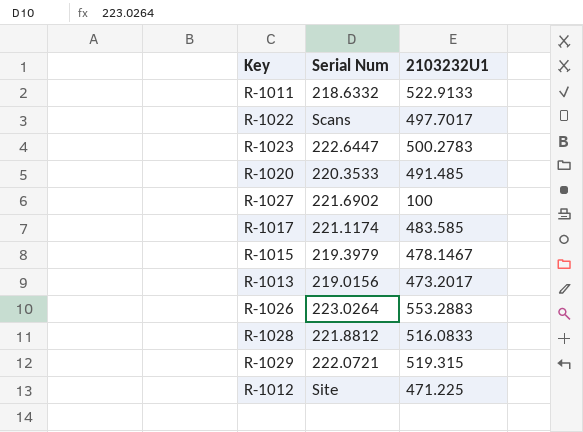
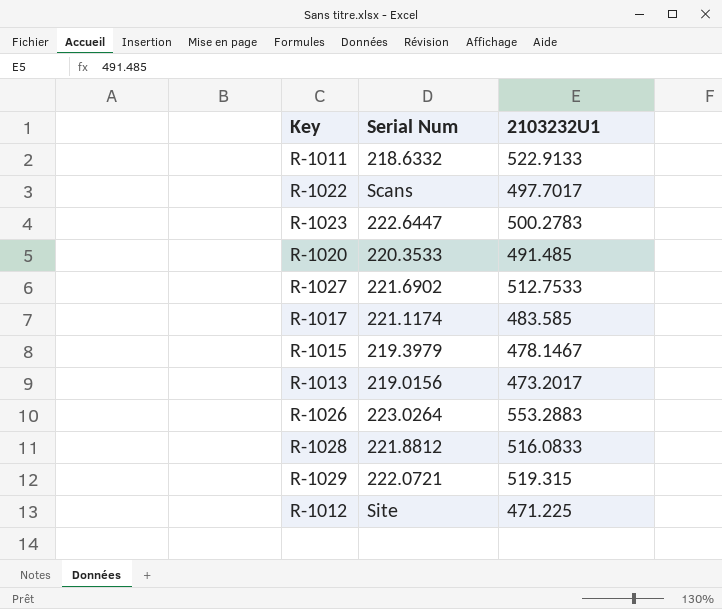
R-1027 | 2103232U1: 100 -> 512.7533

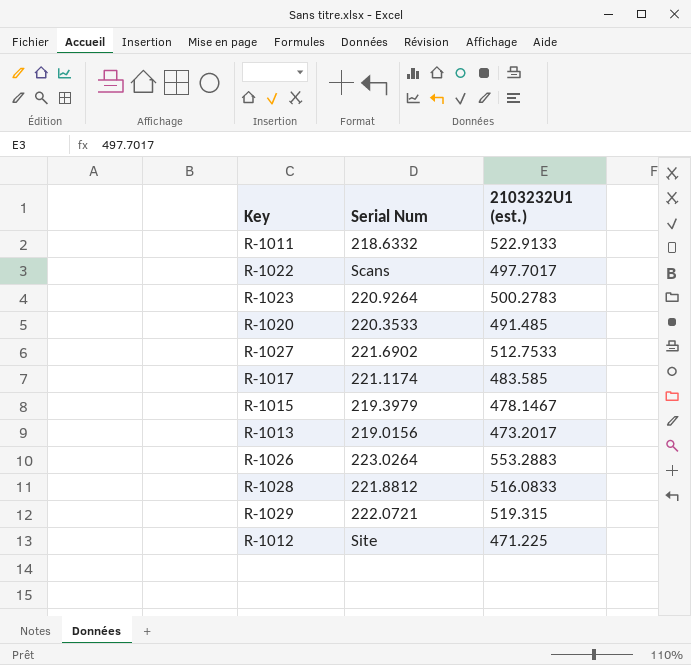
column name: 2103232U1 -> 2103232U1 (est.)
R-1023 | Serial Num: 222.6447 -> 220.9264

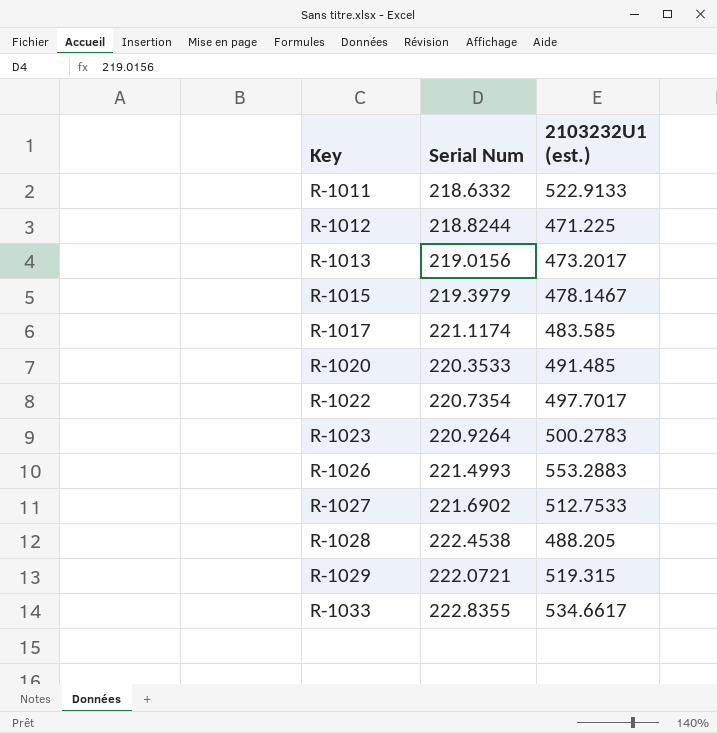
row order: none -> Key ascending
R-1012 | Serial Num: Site -> 218.8244
R-1022 | Serial Num: Scans -> 220.7354
R-1026 | Serial Num: 223.0264 -> 221.4993
R-1028 | Serial Num: 221.8812 -> 222.4538
R-1028 | 2103232U1 (est.): 516.0833 -> 488.205
row R-1033: none -> 222.8355 | 534.6617

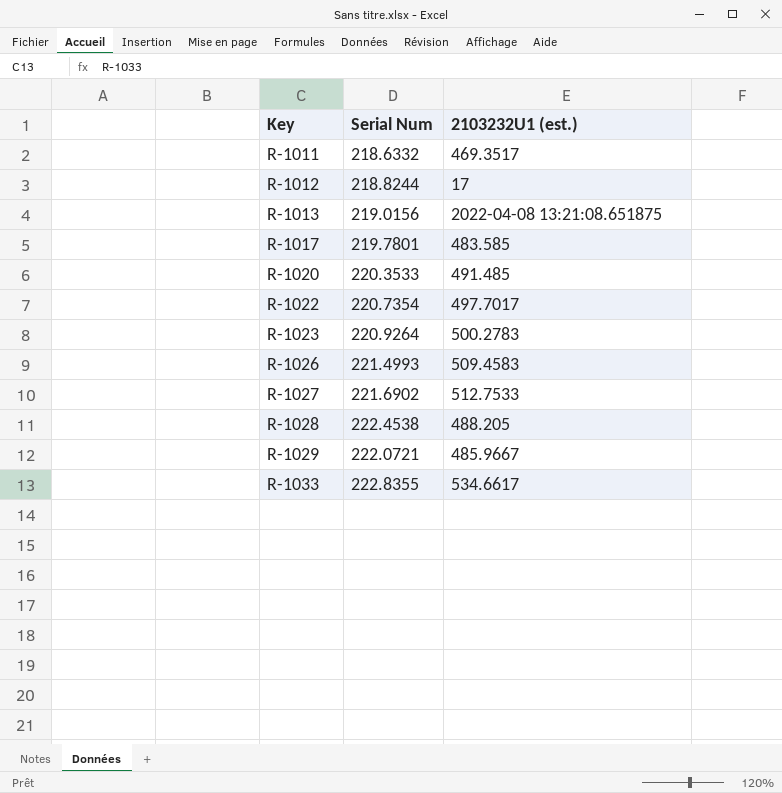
row R-1015: 219.3979 | 478.1467 -> none
R-1011 | 2103232U1 (est.): 522.9133 -> 469.3517
R-1012 | 2103232U1 (est.): 471.225 -> 17
R-1013 | 2103232U1 (est.): 473.2017 -> 2022-04-08 13:21:08.651875
R-1017 | Serial Num: 221.1174 -> 219.7801
R-1026 | 2103232U1 (est.): 553.2883 -> 509.4583
R-1029 | 2103232U1 (est.): 519.315 -> 485.9667

